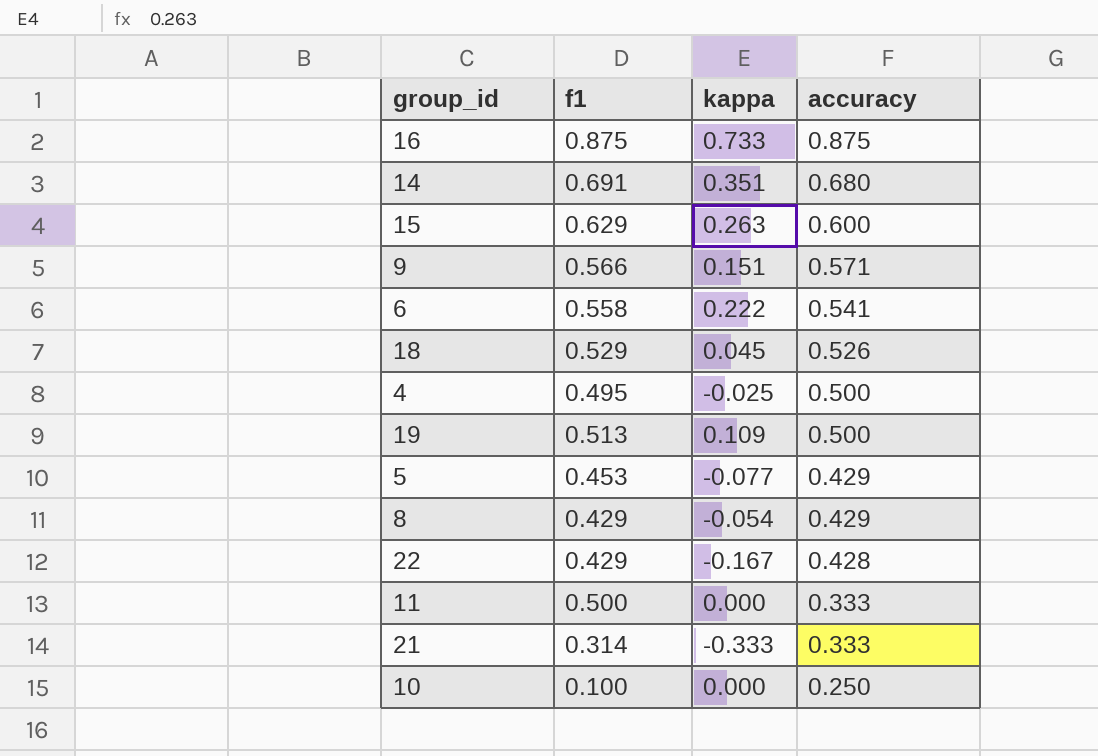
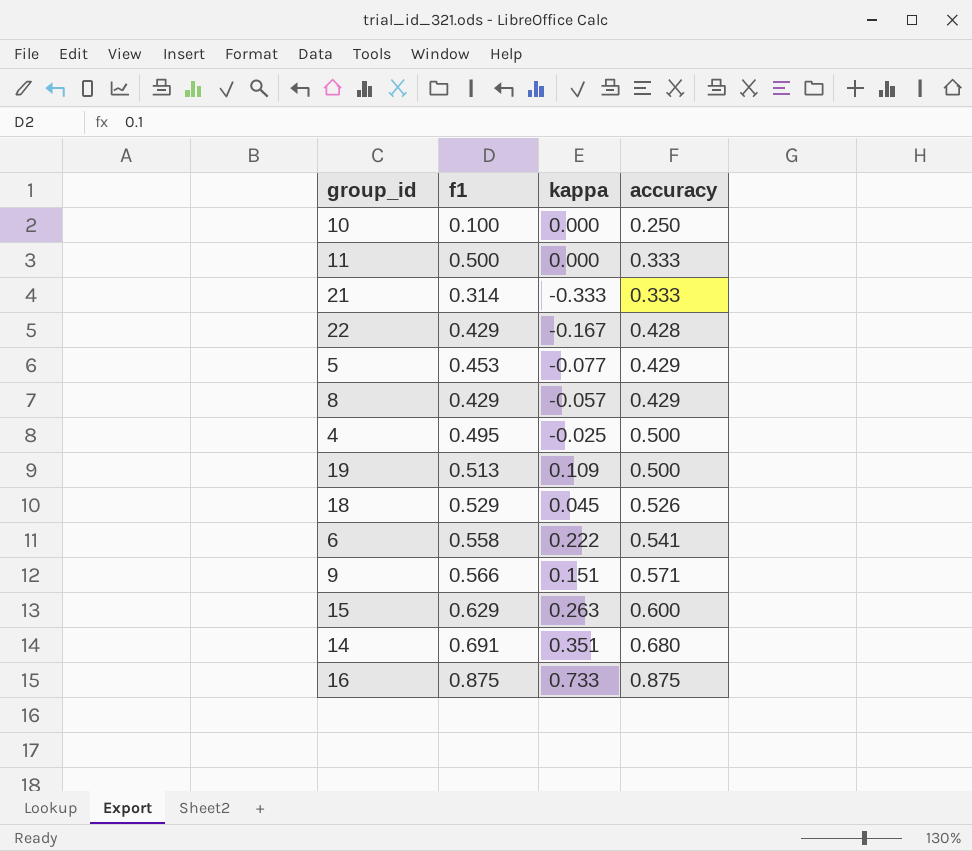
row order: accuracy descending -> accuracy ascending
8 | kappa: -0.054 -> -0.057

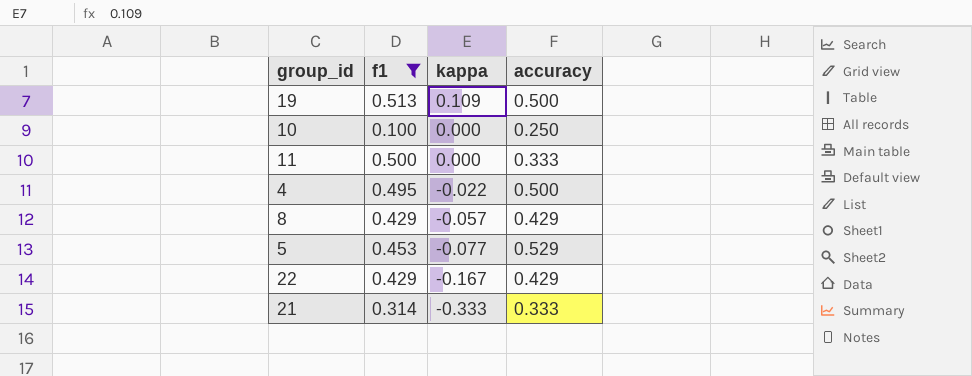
filter: none -> f1 <= 0.513
row order: accuracy ascending -> kappa descending
4 | kappa: -0.025 -> -0.022
5 | accuracy: 0.429 -> 0.529
22 | accuracy: 0.428 -> 0.429

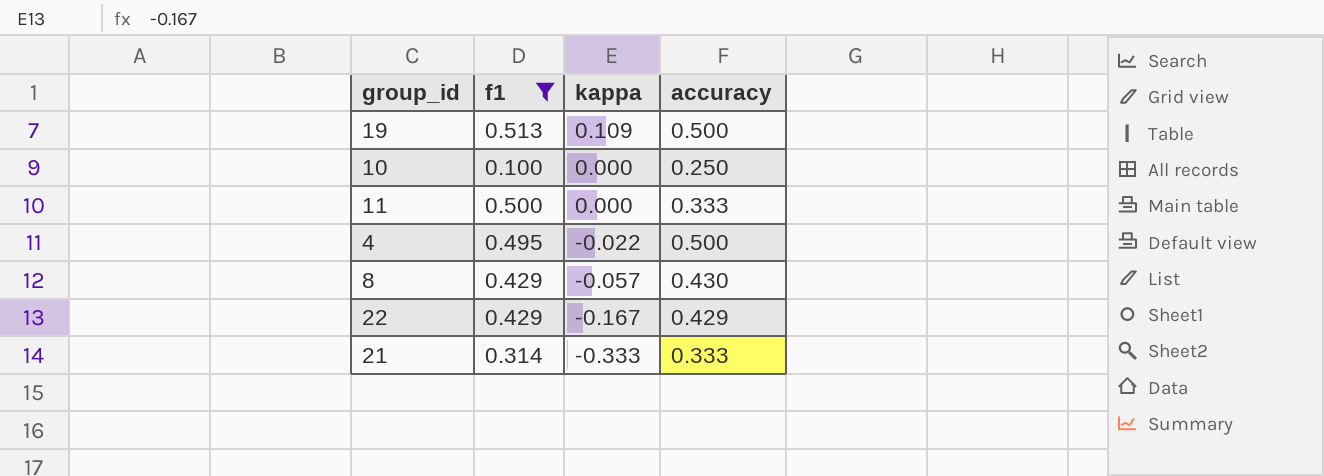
row 5: 0.453 | -0.077 | 0.529 -> none
8 | accuracy: 0.429 -> 0.430

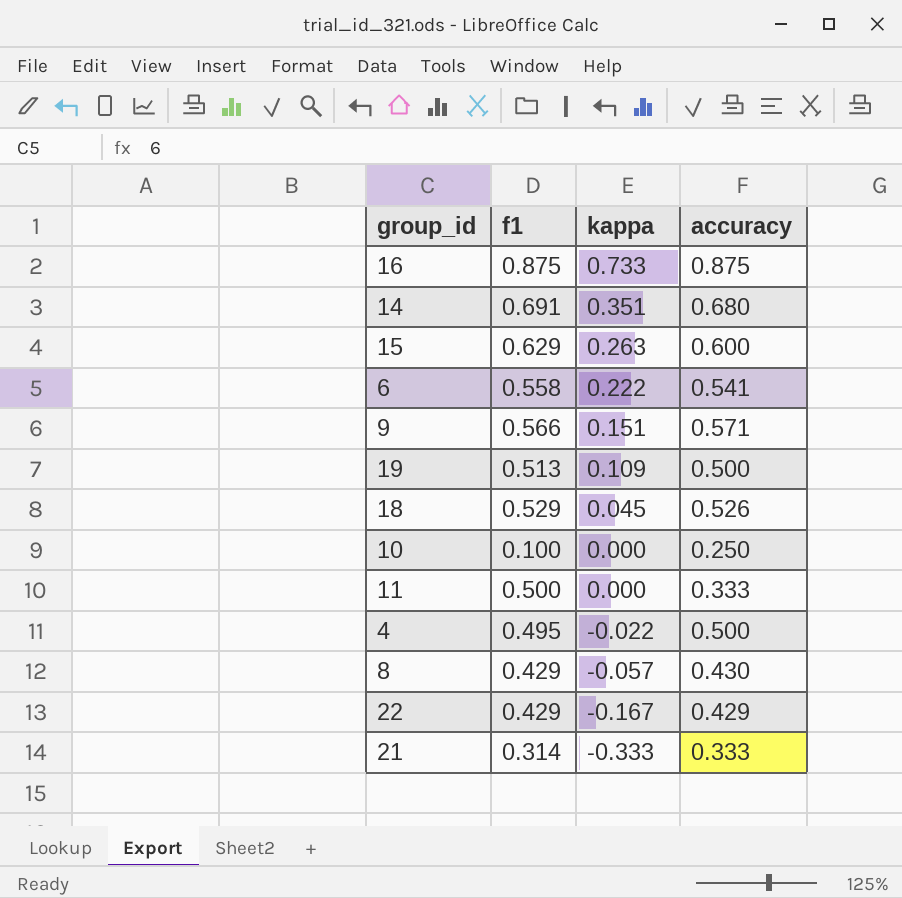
filter: f1 <= 0.513 -> none

